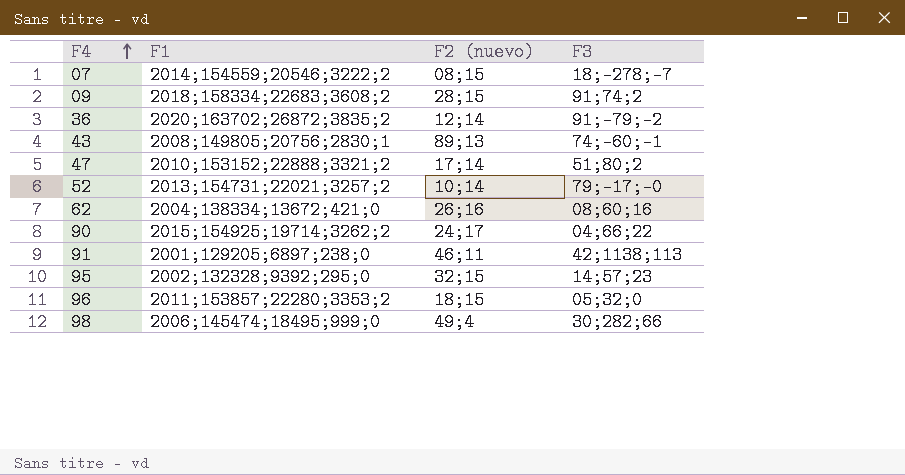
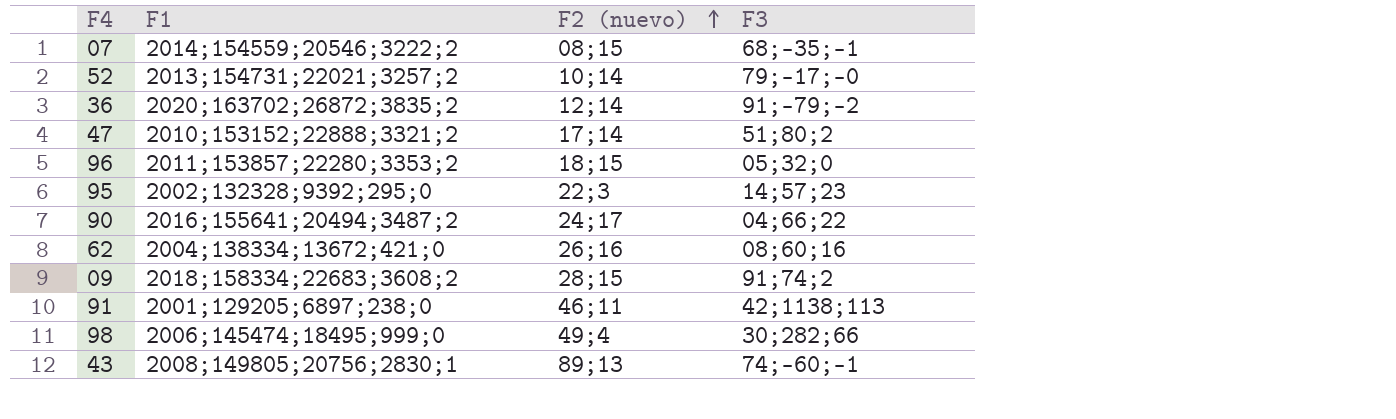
row order: F4 ascending -> F2 (nuevo) ascending
07 | F3: 18;-278;-7 -> 68;-35;-1
95 | F2 (nuevo): 32;15 -> 22;3
90 | F1: 2015;154925;19714;3262;2 -> 2016;155641;20494;3487;2

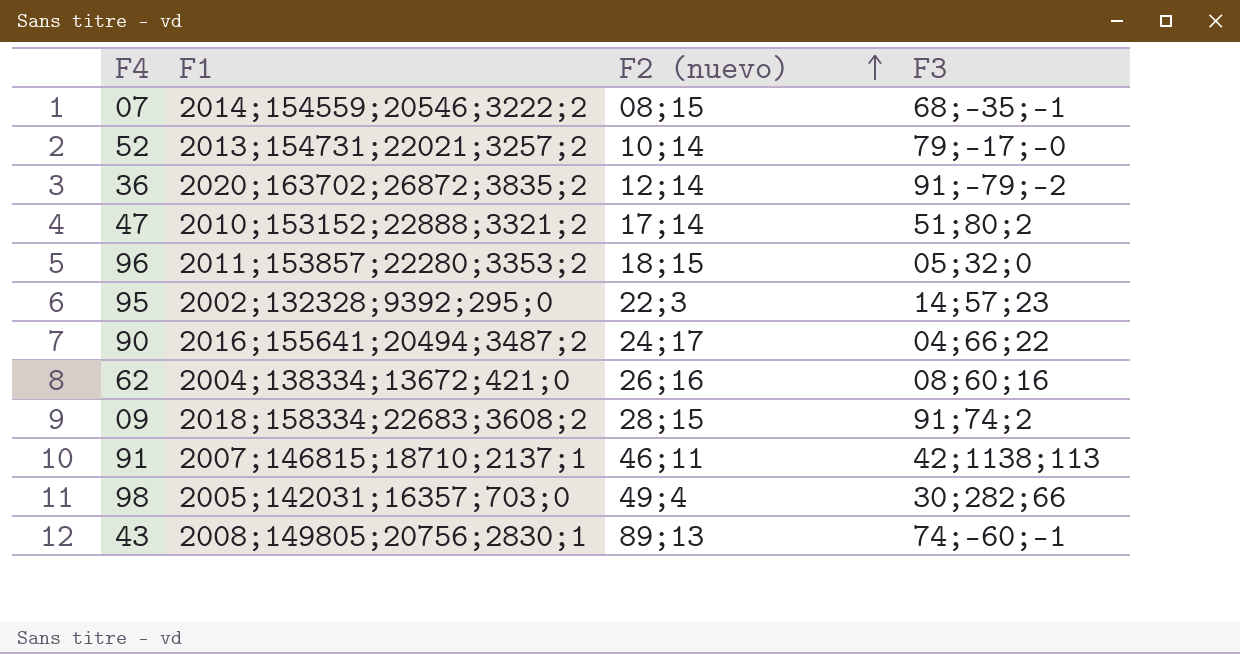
91 | F1: 2001;129205;6897;238;0 -> 2007;146815;18710;2137;1
98 | F1: 2006;145474;18495;999;0 -> 2005;142031;16357;703;0

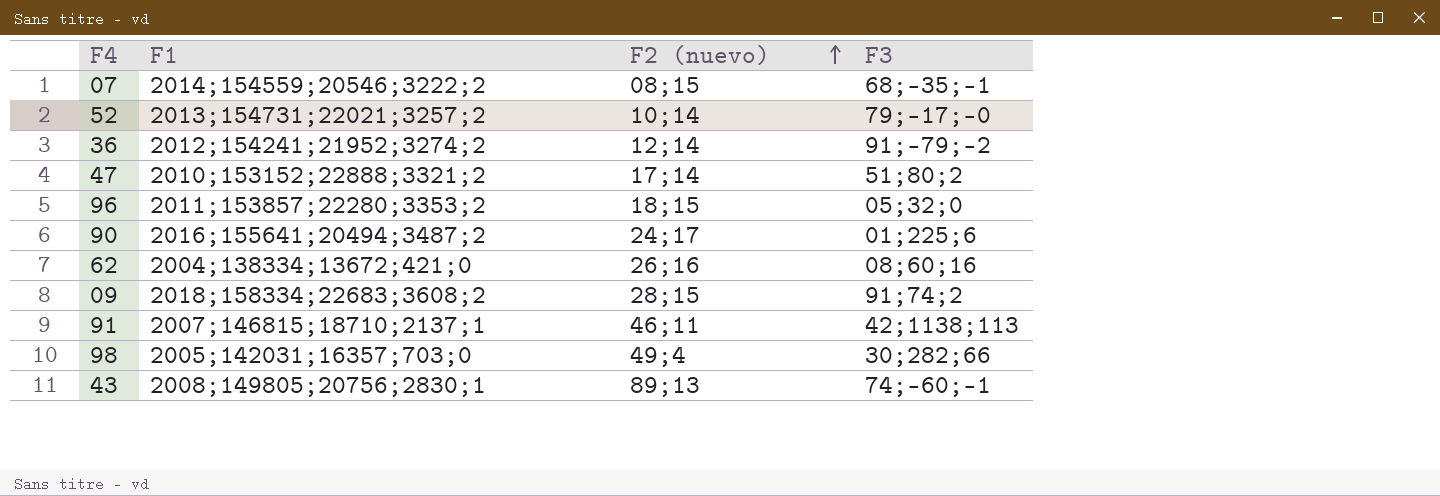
row 95: 2002;132328;9392;295;0 | 22;3 | 14;57;23 -> none
36 | F1: 2020;163702;26872;3835;2 -> 2012;154241;21952;3274;2
90 | F3: 04;66;22 -> 01;225;6

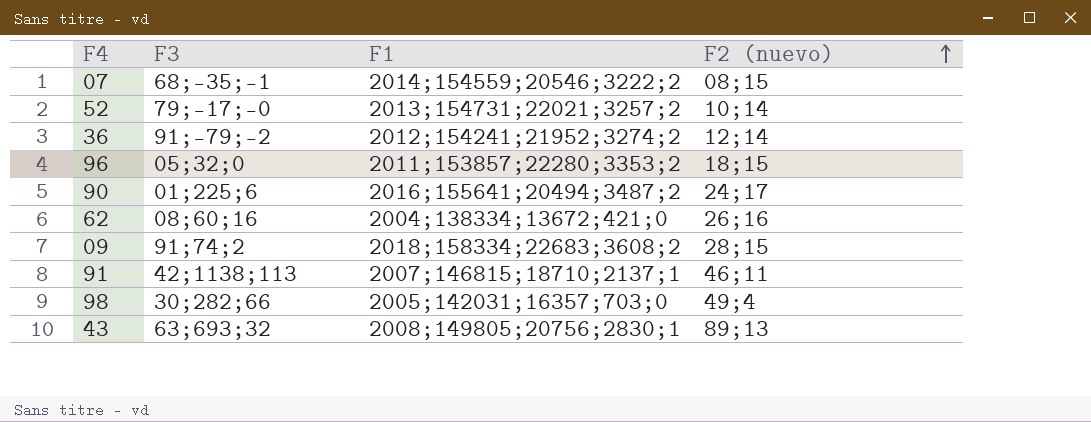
column F3 | position: 4 -> 2
row 47: 2010;153152;22888;3321;2 | 17;14 | 51;80;2 -> none
43 | F3: 74;-60;-1 -> 63;693;32

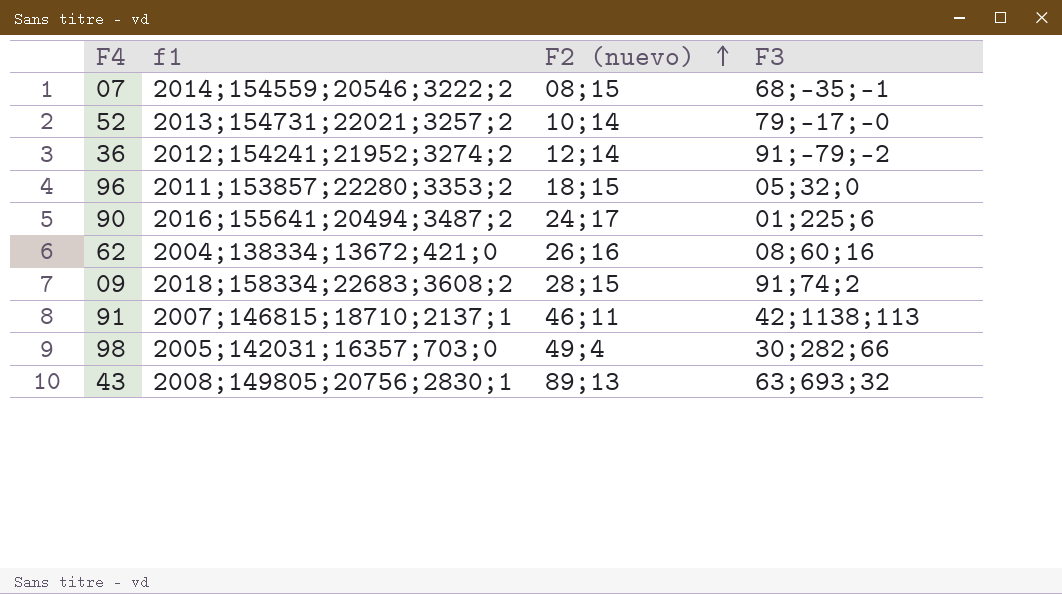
column name: F1 -> f1
column F3 | position: 2 -> 4

